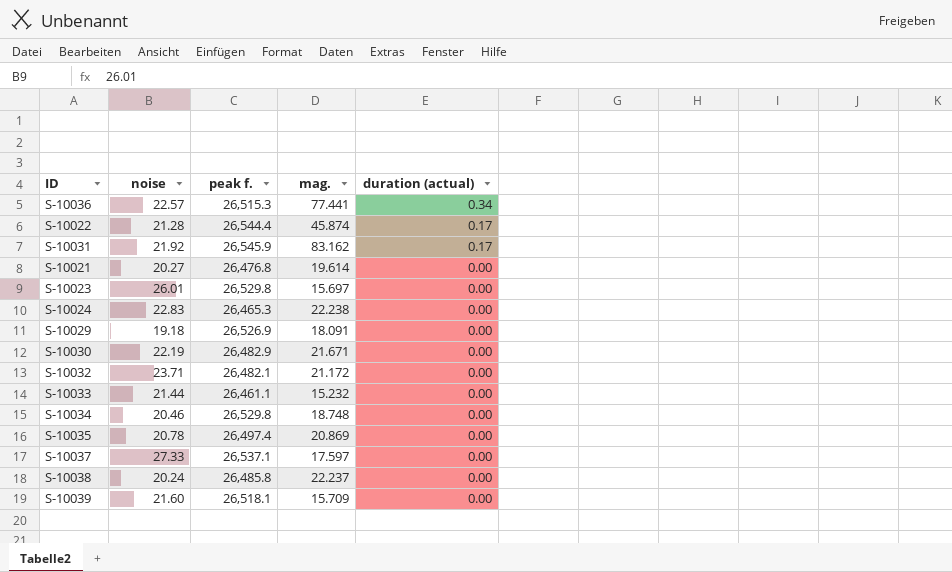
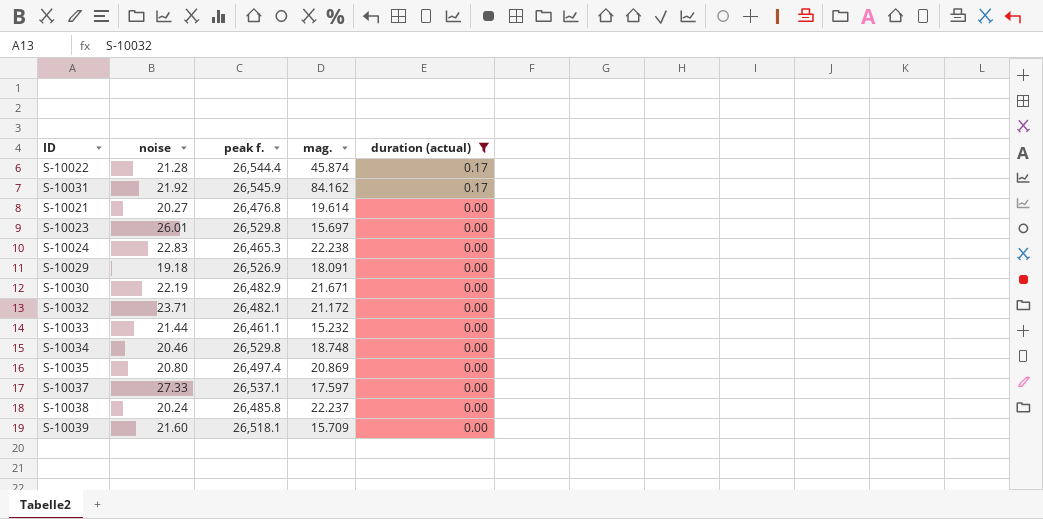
filter: none -> duration (actual) != 0.34
S-10031 | mag.: 83.162 -> 84.162
S-10035 | noise: 20.78 -> 20.80

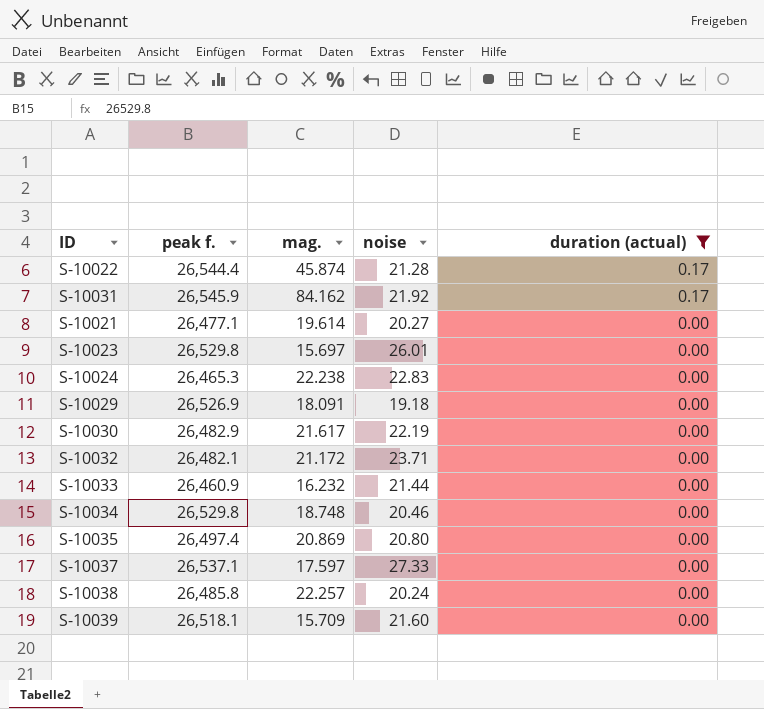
column noise | position: 2 -> 4
S-10021 | peak f.: 26,476.8 -> 26,477.1
S-10030 | mag.: 21.671 -> 21.617
S-10033 | peak f.: 26,461.1 -> 26,460.9
S-10033 | mag.: 15.232 -> 16.232
S-10038 | mag.: 22.237 -> 22.257

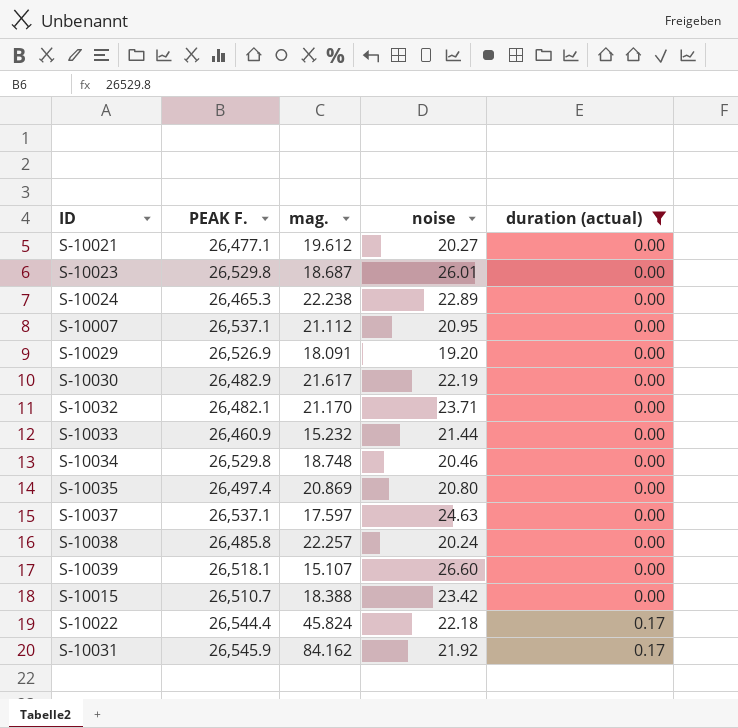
row order: duration (actual) descending -> duration (actual) ascending
column name: peak f. -> PEAK F.
S-10021 | mag.: 19.614 -> 19.612
S-10023 | mag.: 15.697 -> 18.687
S-10024 | noise: 22.83 -> 22.89
row S-10007: none -> 26,537.1 | 21.112 | 20.95 | 0.00
S-10029 | noise: 19.18 -> 19.20
S-10032 | mag.: 21.172 -> 21.170
S-10033 | mag.: 16.232 -> 15.232
S-10037 | noise: 27.33 -> 24.63
S-10039 | mag.: 15.709 -> 15.107
S-10039 | noise: 21.60 -> 26.60
row S-10015: none -> 26,510.7 | 18.388 | 23.42 | 0.00
S-10022 | mag.: 45.874 -> 45.824
S-10022 | noise: 21.28 -> 22.18

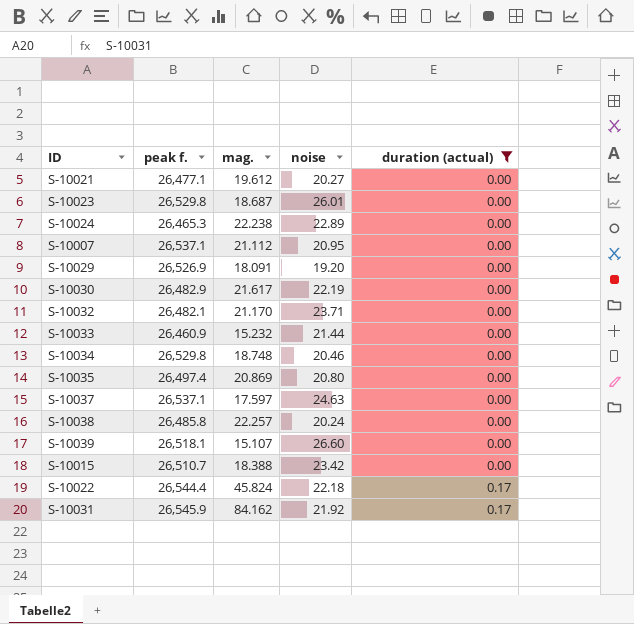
column name: PEAK F. -> peak f.

